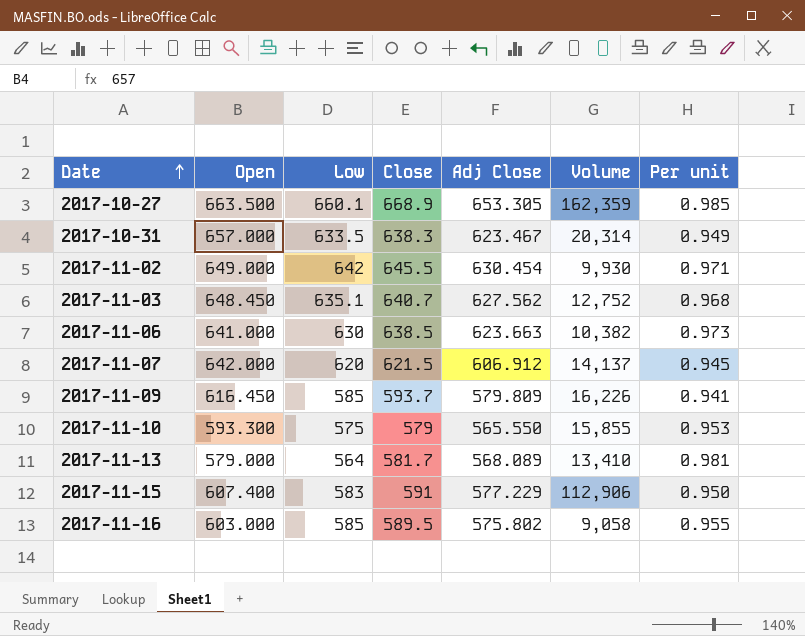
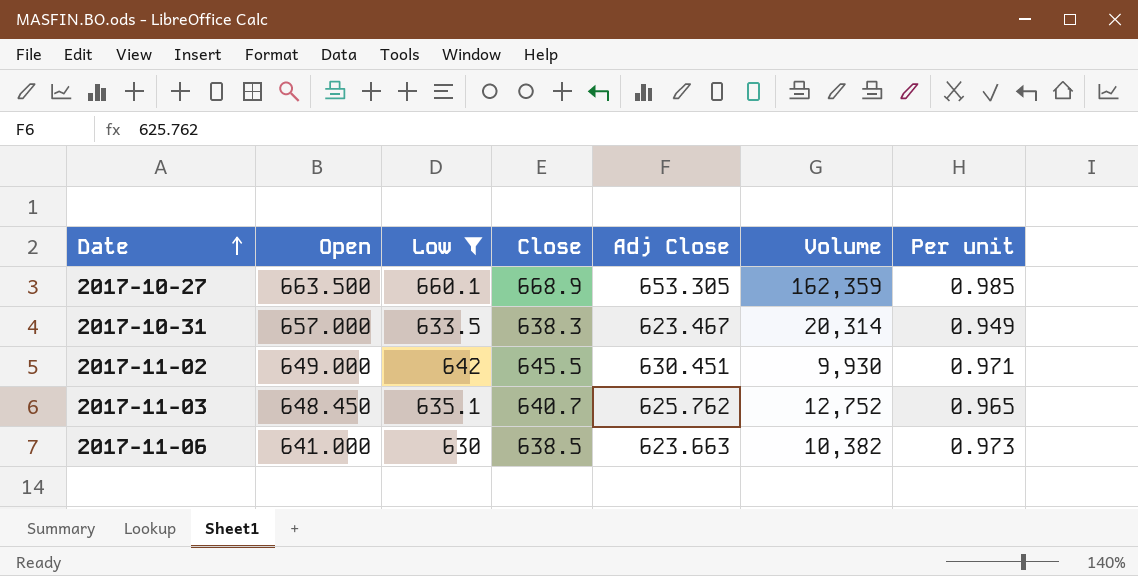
filter: none -> Low >= 630
2017-11-02 | Adj Close: 630.454 -> 630.451
2017-11-03 | Adj Close: 627.562 -> 625.762
2017-11-03 | Per unit: 0.968 -> 0.965

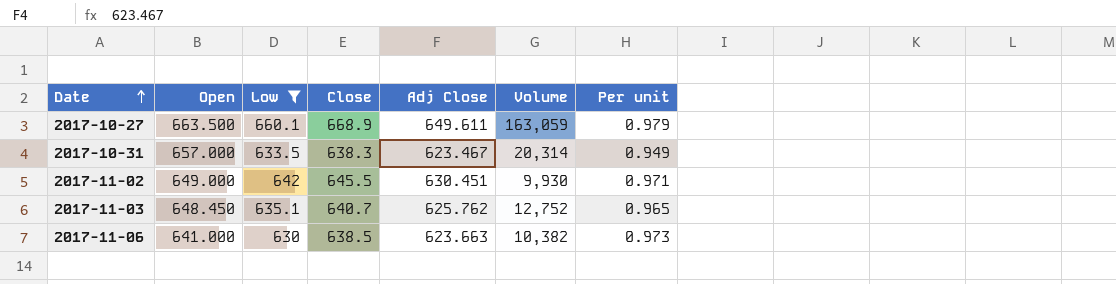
2017-10-27 | Adj Close: 653.305 -> 649.611
2017-10-27 | Volume: 162,359 -> 163,059
2017-10-27 | Per unit: 0.985 -> 0.979

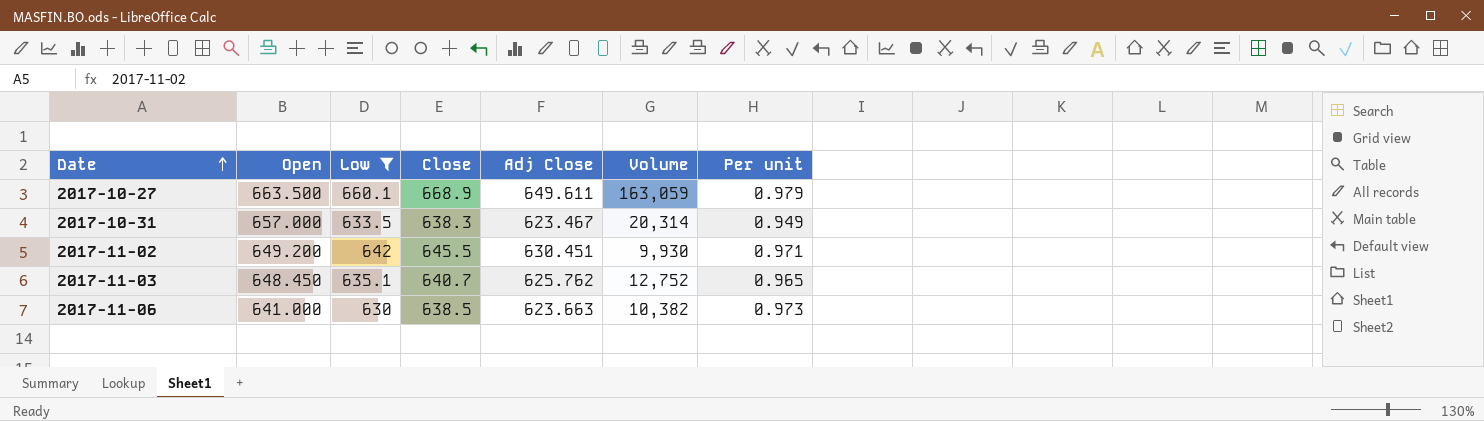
2017-11-02 | Open: 649.000 -> 649.200

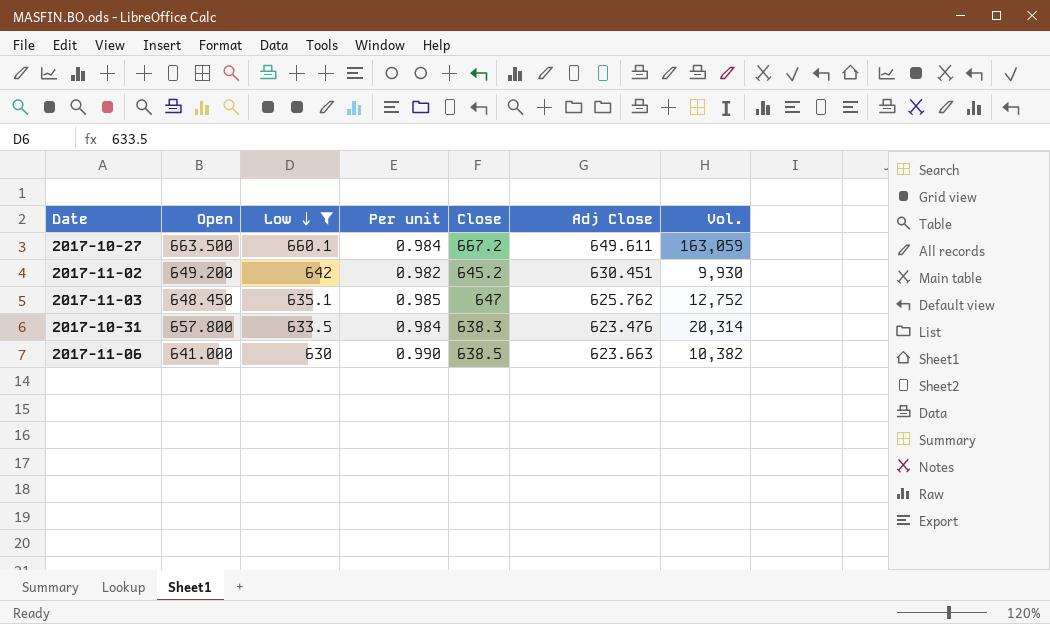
row order: Date ascending -> Low descending
column Per unit | formula: [Adj Close] / [Open] -> [Adj Close] / [Low]
column Per unit | position: 7 -> 4
column name: Volume -> Vol.
2017-10-27 | Close: 668.9 -> 667.2
2017-11-02 | Close: 645.5 -> 645.2
2017-11-03 | Close: 640.7 -> 647
2017-10-31 | Open: 657.000 -> 657.800
2017-10-31 | Adj Close: 623.467 -> 623.476

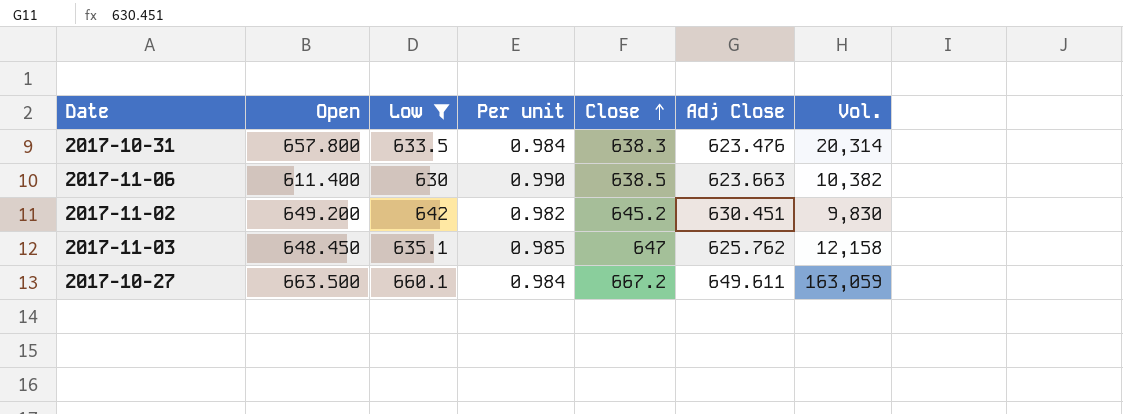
row order: Low descending -> Close ascending
2017-11-06 | Open: 641.000 -> 611.400
2017-11-02 | Vol.: 9,930 -> 9,830
2017-11-03 | Vol.: 12,752 -> 12,158

